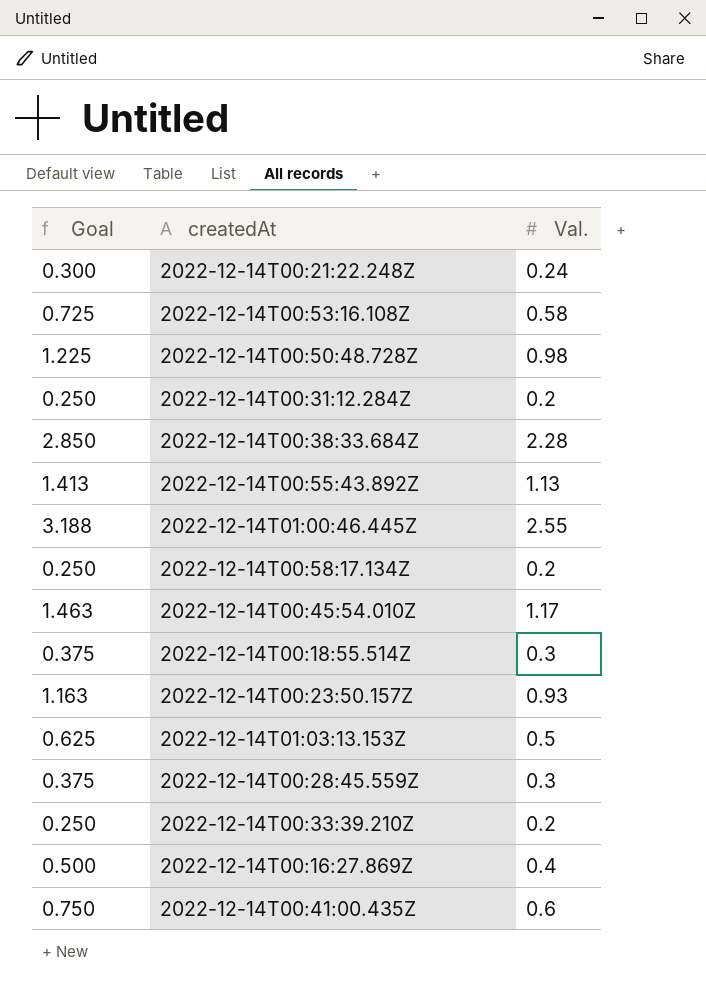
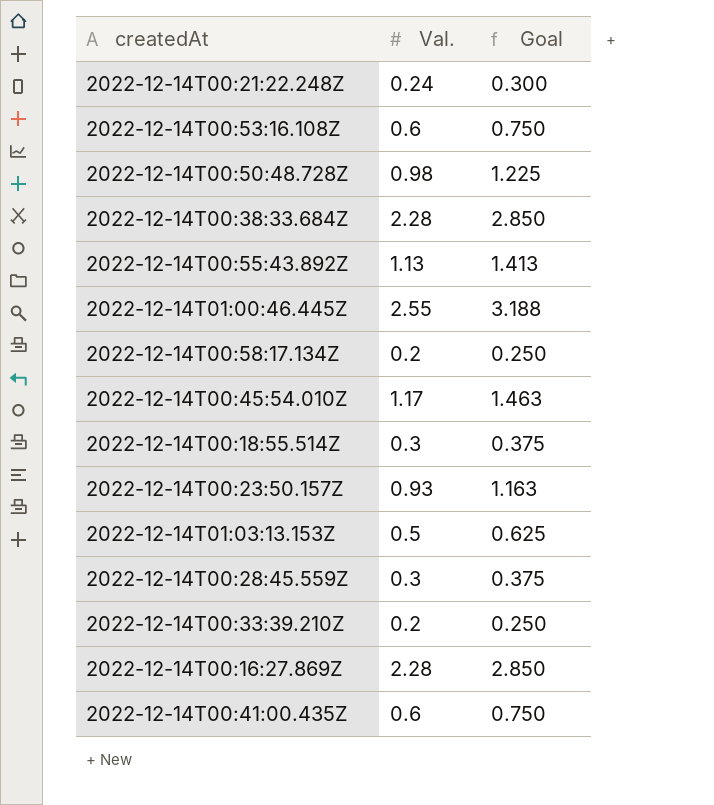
column Goal | position: 1 -> 3
row 2022-12-14T00:31:12.284Z: 0.250 | 0.2 -> none
2022-12-14T00:53:16.108Z | Val.: 0.58 -> 0.6
2022-12-14T00:53:16.108Z | Goal: 0.725 -> 0.750
2022-12-14T00:16:27.869Z | Val.: 0.4 -> 2.28
2022-12-14T00:16:27.869Z | Goal: 0.500 -> 2.850

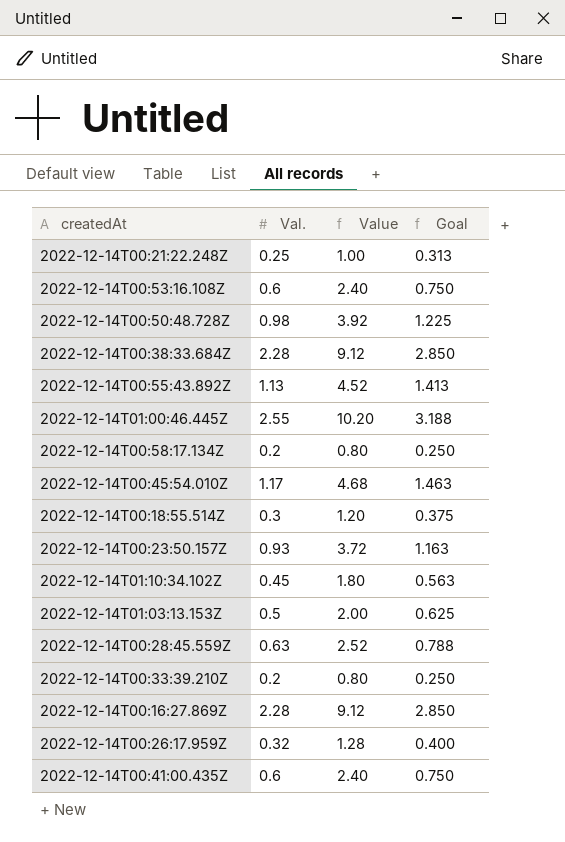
column Value | formula: none -> [Val.] * 4
2022-12-14T00:21:22.248Z | Val.: 0.24 -> 0.25
2022-12-14T00:21:22.248Z | Goal: 0.300 -> 0.313
row 2022-12-14T01:10:34.102Z: none -> 0.45 | 1.80 | 0.563
2022-12-14T00:28:45.559Z | Val.: 0.3 -> 0.63
2022-12-14T00:28:45.559Z | Goal: 0.375 -> 0.788
row 2022-12-14T00:26:17.959Z: none -> 0.32 | 1.28 | 0.400

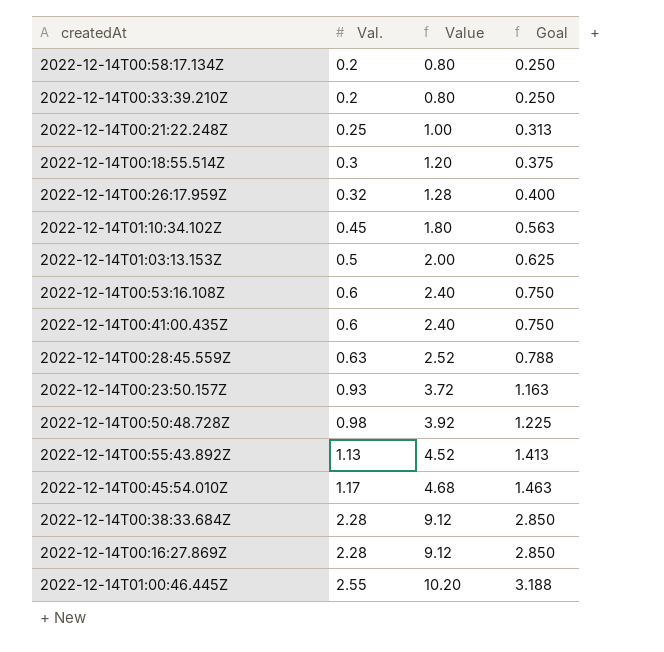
row order: none -> Val. ascending

